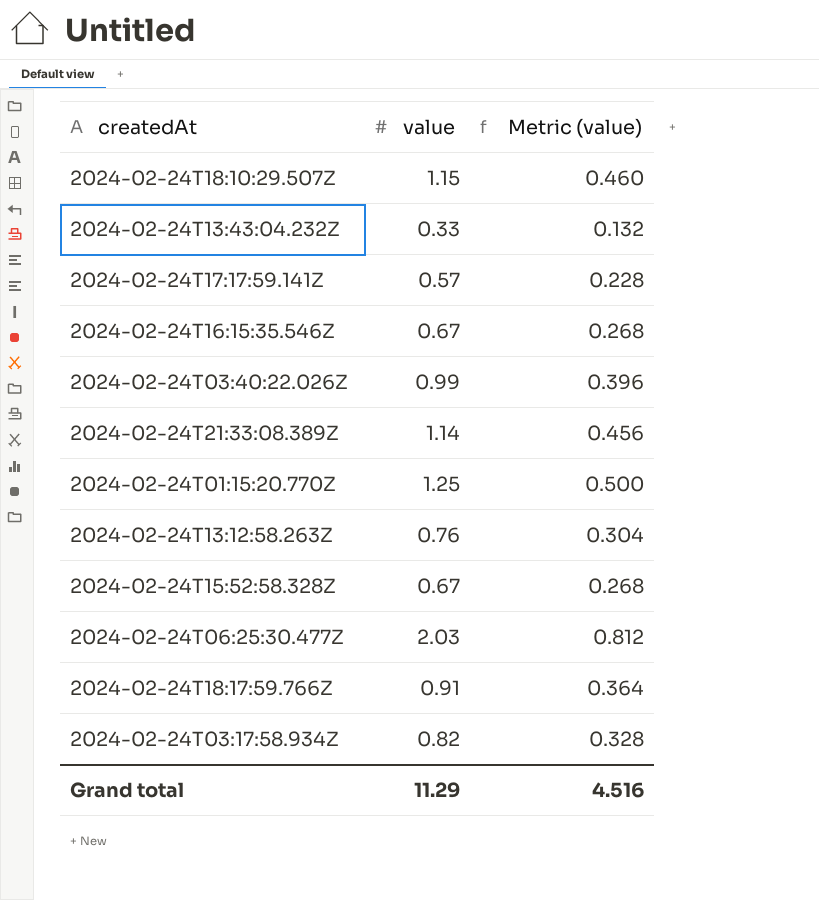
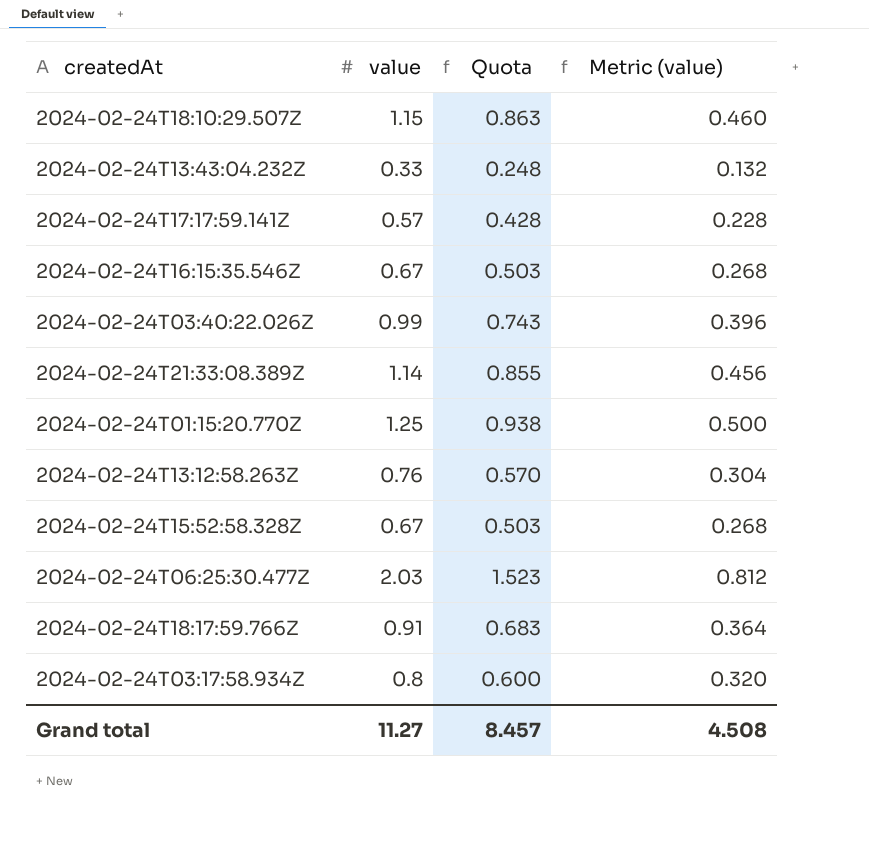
column Quota | formula: none -> [value] * 0.75
2024-02-24T03:17:58.934Z | value: 0.82 -> 0.8
2024-02-24T03:17:58.934Z | Metric (value): 0.328 -> 0.320
Grand total | value: 11.29 -> 11.27
Grand total | Metric (value): 4.516 -> 4.508

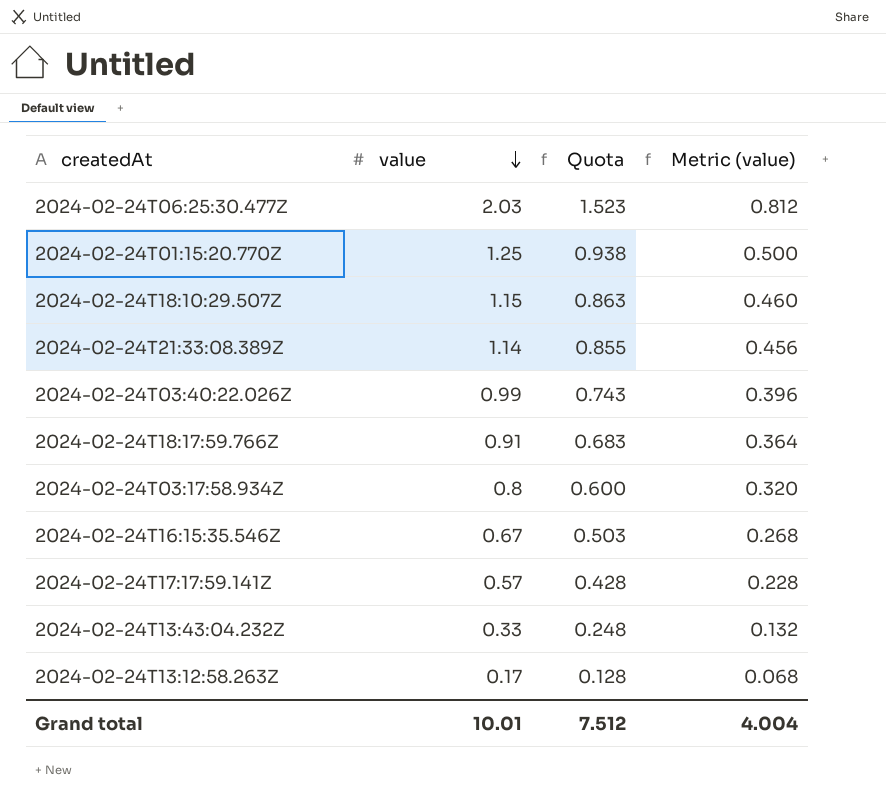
row order: none -> value descending
row 2024-02-24T15:52:58.328Z: 0.67 | 0.503 | 0.268 -> none
2024-02-24T13:12:58.263Z | value: 0.76 -> 0.17
2024-02-24T13:12:58.263Z | Quota: 0.570 -> 0.128
2024-02-24T13:12:58.263Z | Metric (value): 0.304 -> 0.068
Grand total | value: 11.27 -> 10.01
Grand total | Quota: 8.457 -> 7.512
Grand total | Metric (value): 4.508 -> 4.004

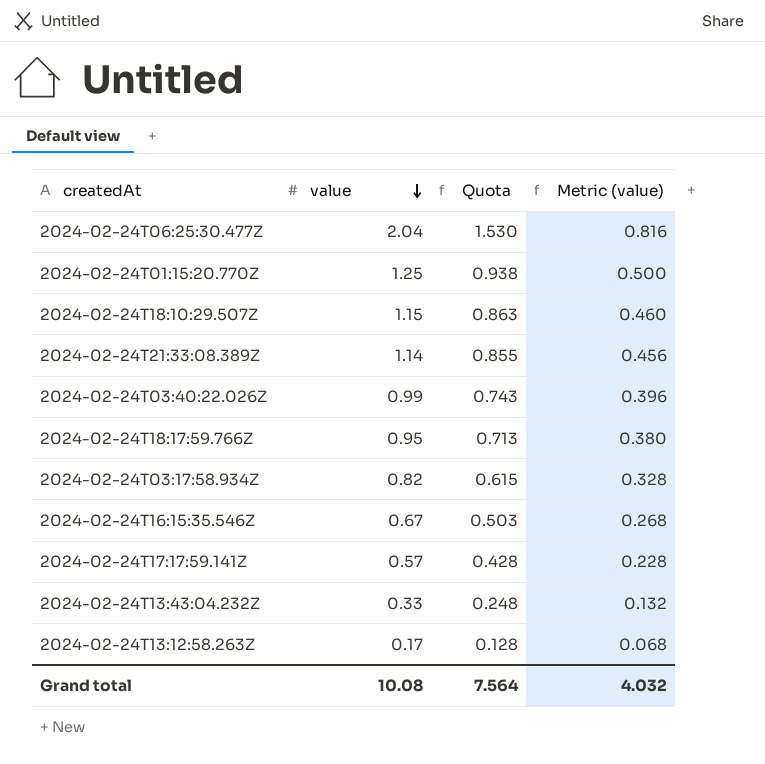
2024-02-24T06:25:30.477Z | value: 2.03 -> 2.04
2024-02-24T06:25:30.477Z | Quota: 1.523 -> 1.530
2024-02-24T06:25:30.477Z | Metric (value): 0.812 -> 0.816
2024-02-24T18:17:59.766Z | value: 0.91 -> 0.95
2024-02-24T18:17:59.766Z | Quota: 0.683 -> 0.713
2024-02-24T18:17:59.766Z | Metric (value): 0.364 -> 0.380
2024-02-24T03:17:58.934Z | value: 0.8 -> 0.82
2024-02-24T03:17:58.934Z | Quota: 0.600 -> 0.615
2024-02-24T03:17:58.934Z | Metric (value): 0.320 -> 0.328
Grand total | value: 10.01 -> 10.08
Grand total | Quota: 7.512 -> 7.564
Grand total | Metric (value): 4.004 -> 4.032

